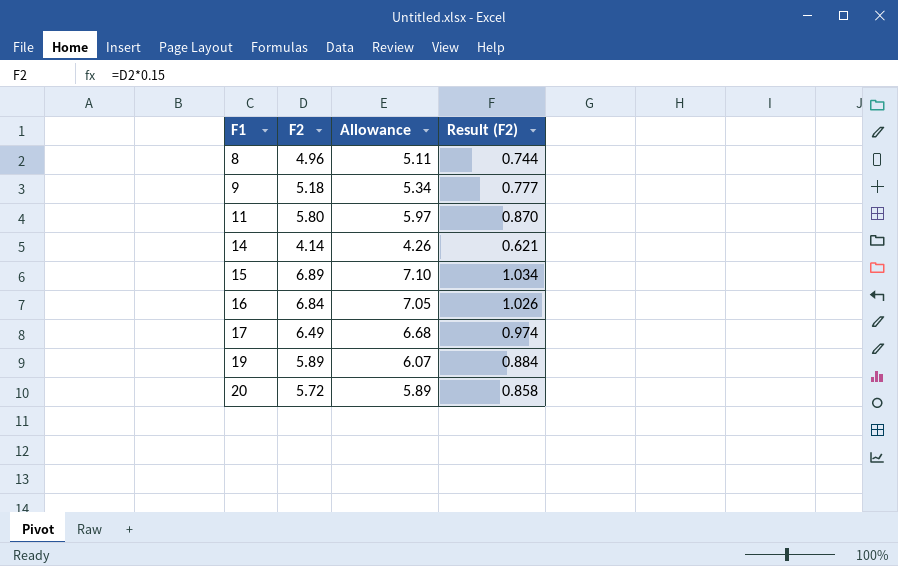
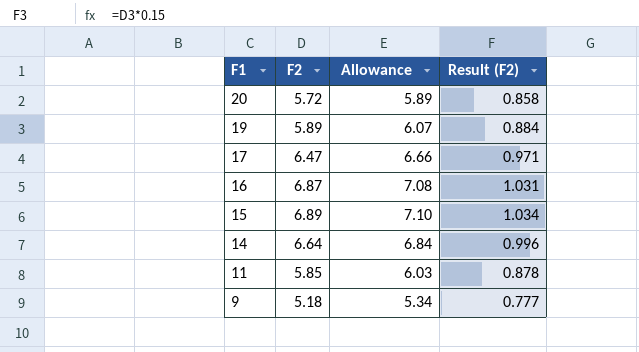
row order: F1 ascending -> F1 descending
row 8: 4.96 | 5.11 | 0.744 -> none
17 | F2: 6.49 -> 6.47
17 | Allowance: 6.68 -> 6.66
17 | Result (F2): 0.974 -> 0.971
16 | F2: 6.84 -> 6.87
16 | Allowance: 7.05 -> 7.08
16 | Result (F2): 1.026 -> 1.031
14 | F2: 4.14 -> 6.64
14 | Allowance: 4.26 -> 6.84
14 | Result (F2): 0.621 -> 0.996
11 | F2: 5.80 -> 5.85
11 | Allowance: 5.97 -> 6.03
11 | Result (F2): 0.870 -> 0.878

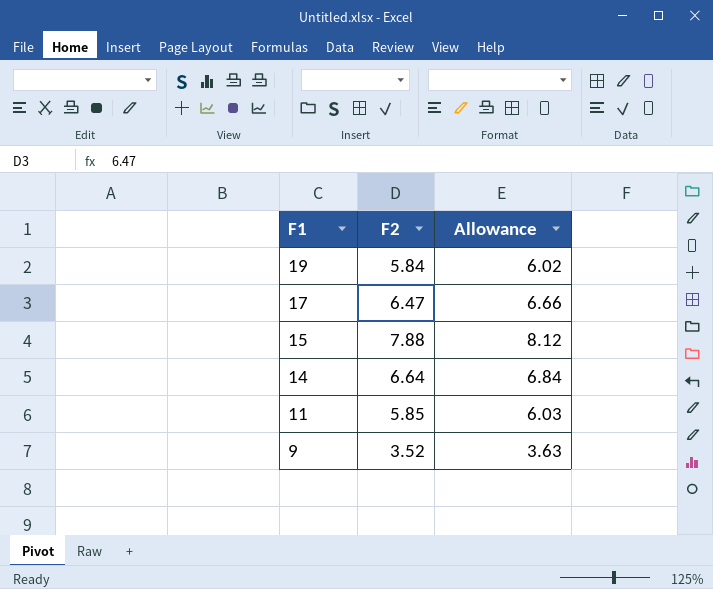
column Result (F2) | formula: [F2] * 0.15 -> none
row 20: 5.72 | 5.89 | 0.858 -> none
row 16: 6.87 | 7.08 | 1.031 -> none
19 | F2: 5.89 -> 5.84
19 | Allowance: 6.07 -> 6.02
15 | F2: 6.89 -> 7.88
15 | Allowance: 7.10 -> 8.12
9 | F2: 5.18 -> 3.52
9 | Allowance: 5.34 -> 3.63

